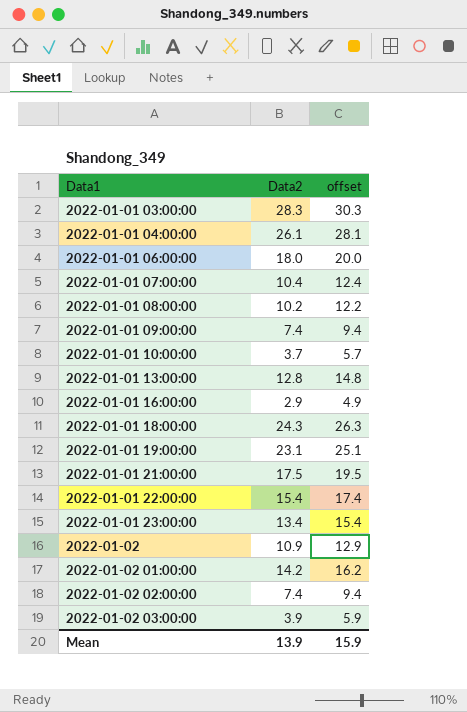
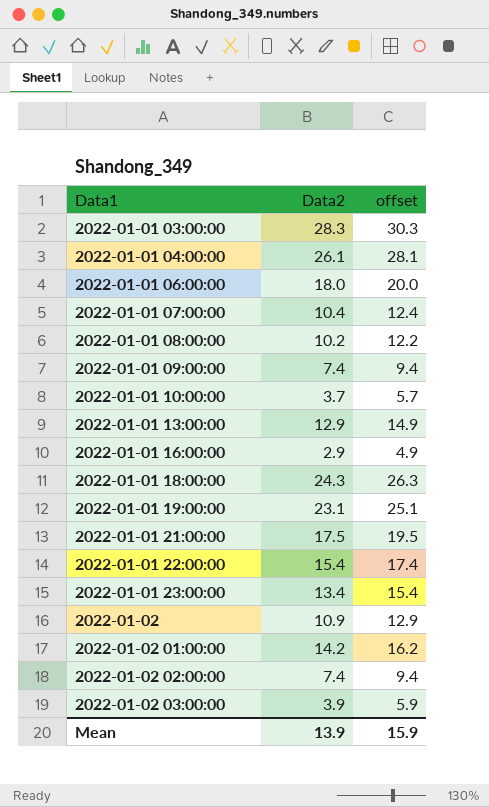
2022-01-01 13:00:00 | Data2: 12.8 -> 12.9
2022-01-01 13:00:00 | offset: 14.8 -> 14.9

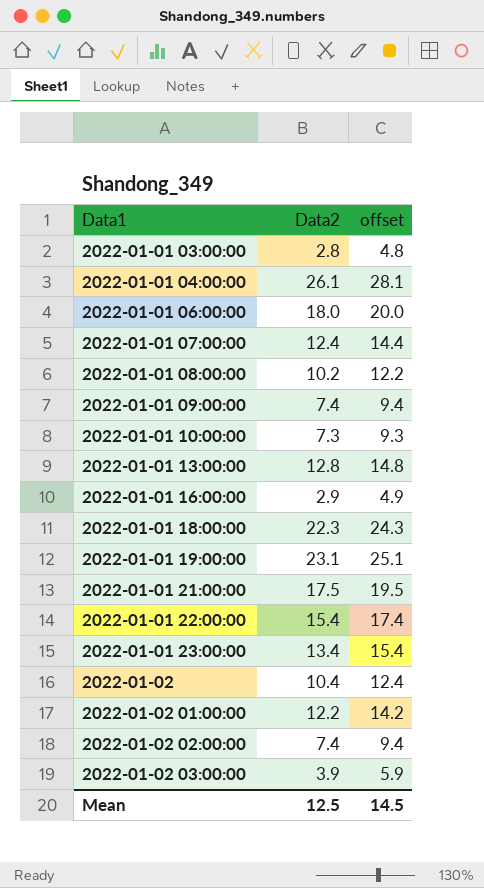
2022-01-01 03:00:00 | Data2: 28.3 -> 2.8
2022-01-01 03:00:00 | offset: 30.3 -> 4.8
2022-01-01 07:00:00 | Data2: 10.4 -> 12.4
2022-01-01 07:00:00 | offset: 12.4 -> 14.4
2022-01-01 10:00:00 | Data2: 3.7 -> 7.3
2022-01-01 10:00:00 | offset: 5.7 -> 9.3
2022-01-01 13:00:00 | Data2: 12.9 -> 12.8
2022-01-01 13:00:00 | offset: 14.9 -> 14.8
2022-01-01 18:00:00 | Data2: 24.3 -> 22.3
2022-01-01 18:00:00 | offset: 26.3 -> 24.3
2022-01-02 | Data2: 10.9 -> 10.4
2022-01-02 | offset: 12.9 -> 12.4
2022-01-02 01:00:00 | Data2: 14.2 -> 12.2
2022-01-02 01:00:00 | offset: 16.2 -> 14.2
Mean | Data2: 13.9 -> 12.5
Mean | offset: 15.9 -> 14.5

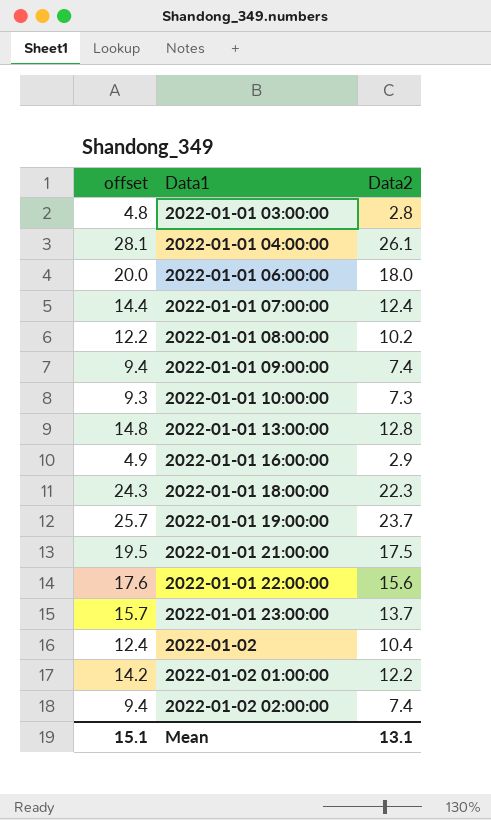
column offset | position: 3 -> 1
row 2022-01-02 03:00:00: 3.9 | 5.9 -> none
2022-01-01 19:00:00 | offset: 25.1 -> 25.7
2022-01-01 19:00:00 | Data2: 23.1 -> 23.7
2022-01-01 22:00:00 | offset: 17.4 -> 17.6
2022-01-01 22:00:00 | Data2: 15.4 -> 15.6
2022-01-01 23:00:00 | offset: 15.4 -> 15.7
2022-01-01 23:00:00 | Data2: 13.4 -> 13.7
Mean | offset: 14.5 -> 15.1
Mean | Data2: 12.5 -> 13.1

